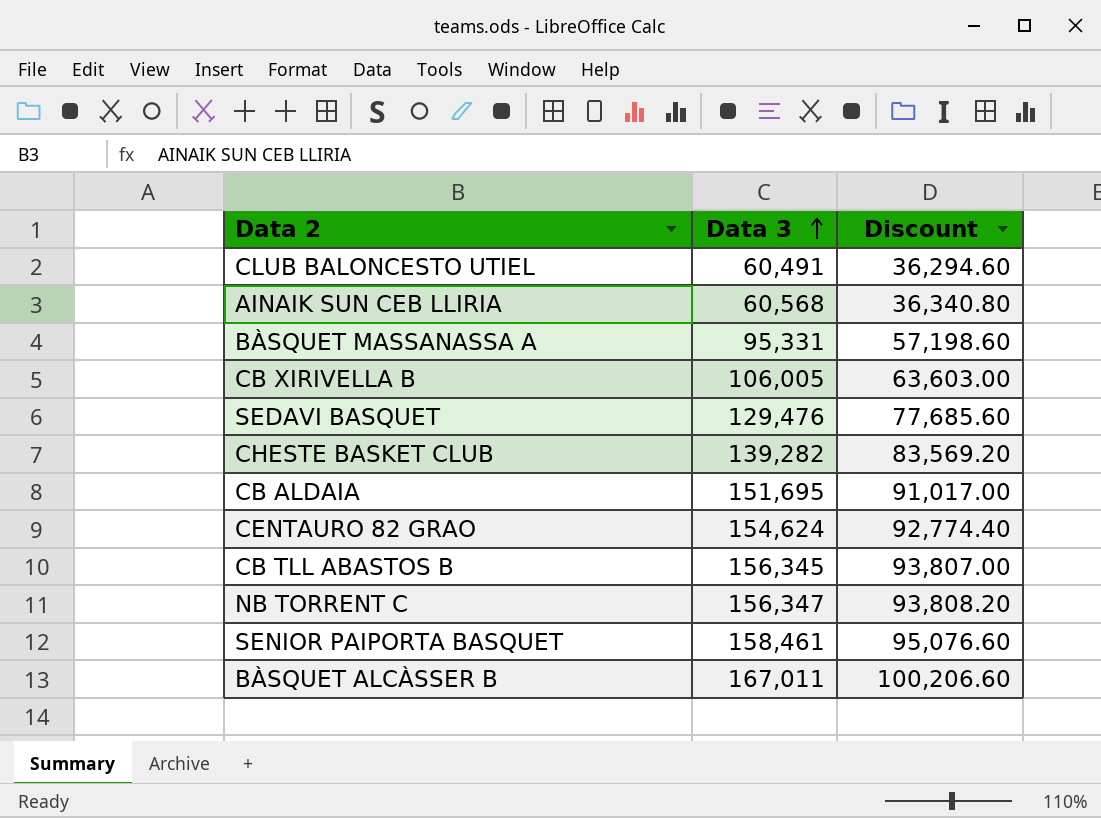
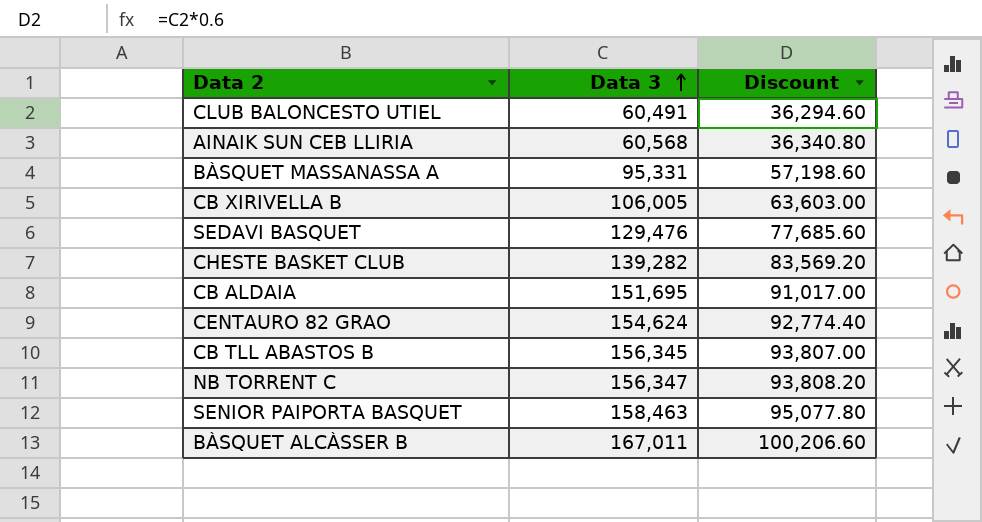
SENIOR PAIPORTA BASQUET | Data 3: 158,461 -> 158,463
SENIOR PAIPORTA BASQUET | Discount: 95,076.60 -> 95,077.80

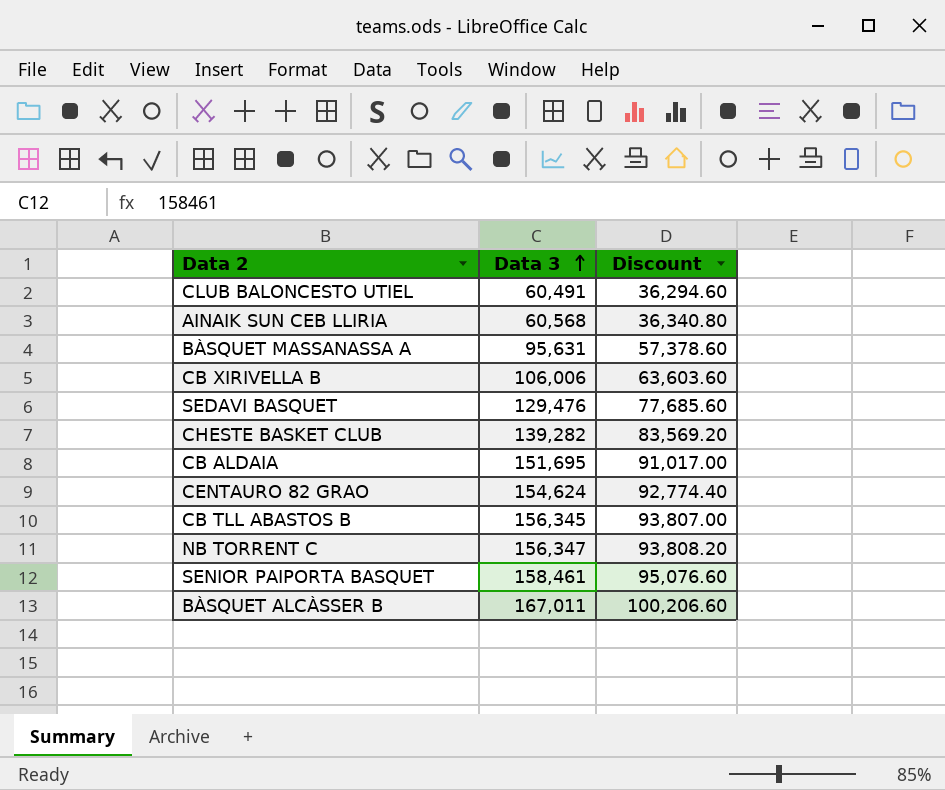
BÀSQUET MASSANASSA A | Data 3: 95,331 -> 95,631
BÀSQUET MASSANASSA A | Discount: 57,198.60 -> 57,378.60
CB XIRIVELLA B | Data 3: 106,005 -> 106,006
CB XIRIVELLA B | Discount: 63,603.00 -> 63,603.60
SENIOR PAIPORTA BASQUET | Data 3: 158,463 -> 158,461
SENIOR PAIPORTA BASQUET | Discount: 95,077.80 -> 95,076.60

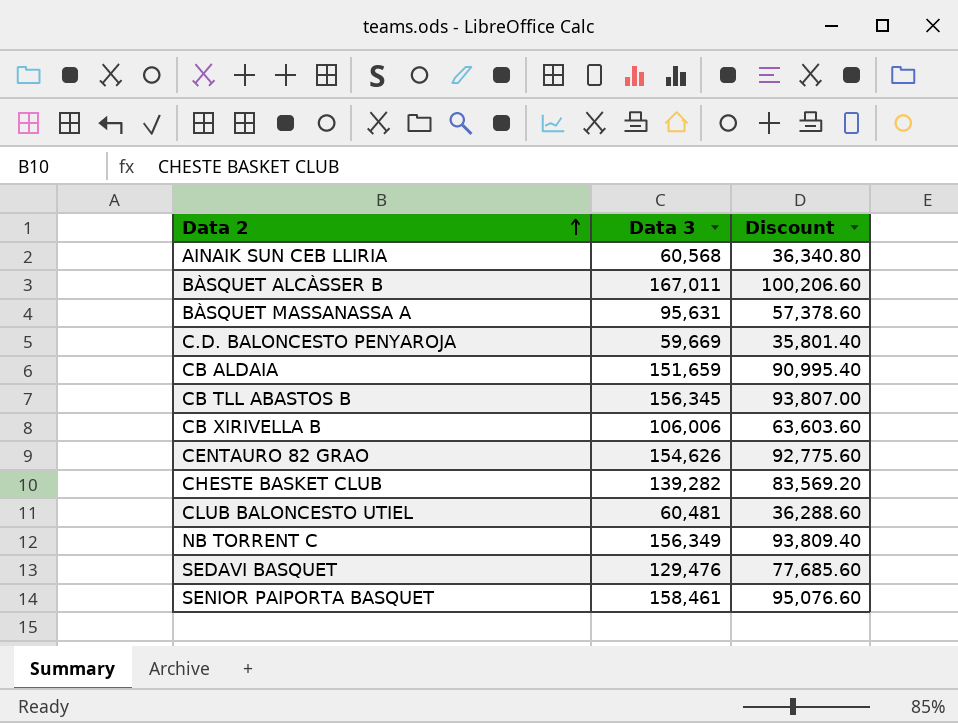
row order: Data 3 ascending -> Data 2 ascending
row C.D. BALONCESTO PENYAROJA: none -> 59,669 | 35,801.40
CB ALDAIA | Data 3: 151,695 -> 151,659
CB ALDAIA | Discount: 91,017.00 -> 90,995.40
CENTAURO 82 GRAO | Data 3: 154,624 -> 154,626
CENTAURO 82 GRAO | Discount: 92,774.40 -> 92,775.60
CLUB BALONCESTO UTIEL | Data 3: 60,491 -> 60,481
CLUB BALONCESTO UTIEL | Discount: 36,294.60 -> 36,288.60
NB TORRENT C | Data 3: 156,347 -> 156,349
NB TORRENT C | Discount: 93,808.20 -> 93,809.40

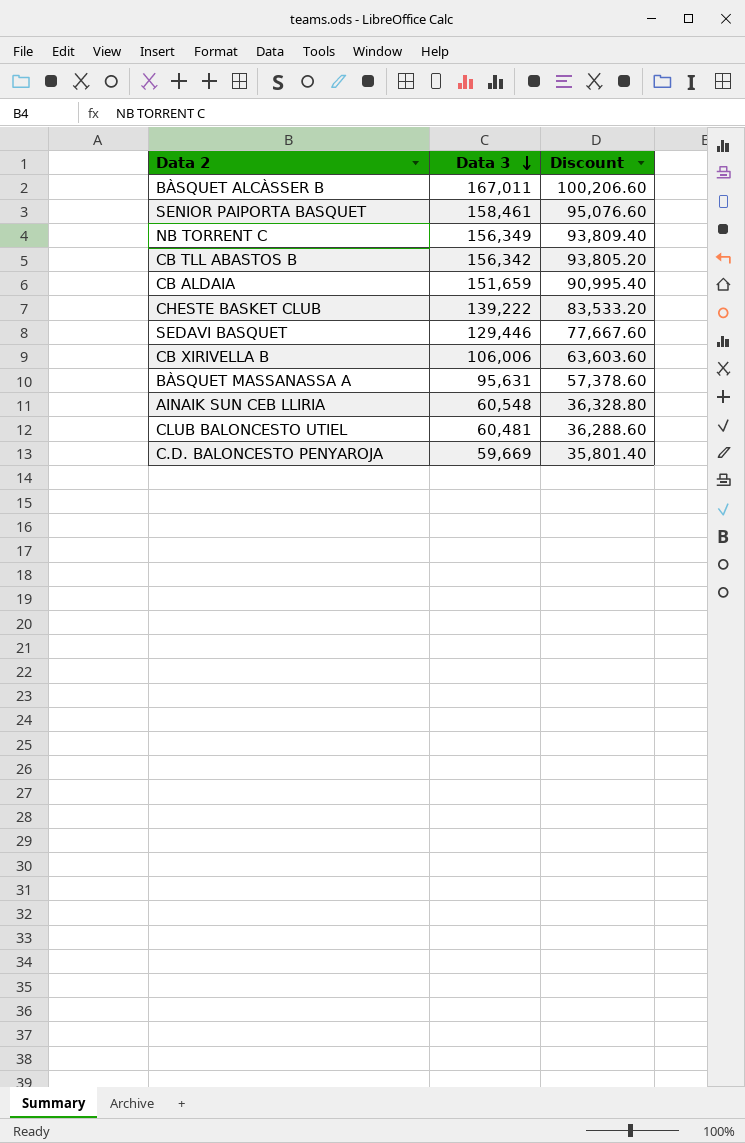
row order: Data 2 ascending -> Data 3 descending
row CENTAURO 82 GRAO: 154,626 | 92,775.60 -> none
CB TLL ABASTOS B | Data 3: 156,345 -> 156,342
CB TLL ABASTOS B | Discount: 93,807.00 -> 93,805.20
CHESTE BASKET CLUB | Data 3: 139,282 -> 139,222
CHESTE BASKET CLUB | Discount: 83,569.20 -> 83,533.20
SEDAVI BASQUET | Data 3: 129,476 -> 129,446
SEDAVI BASQUET | Discount: 77,685.60 -> 77,667.60
AINAIK SUN CEB LLIRIA | Data 3: 60,568 -> 60,548
AINAIK SUN CEB LLIRIA | Discount: 36,340.80 -> 36,328.80

